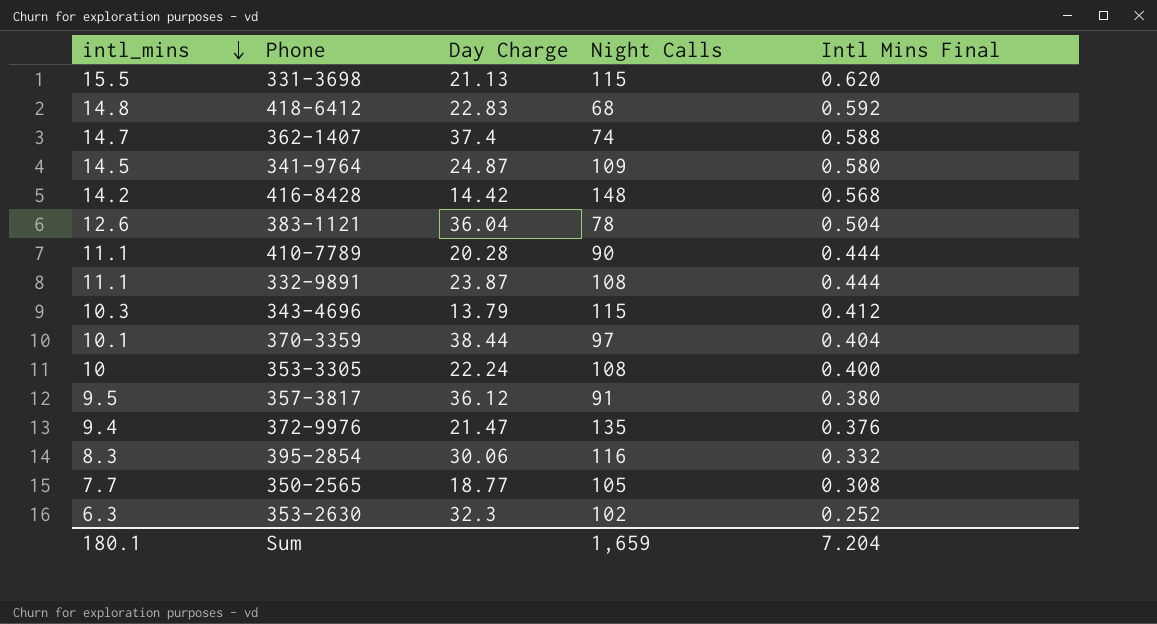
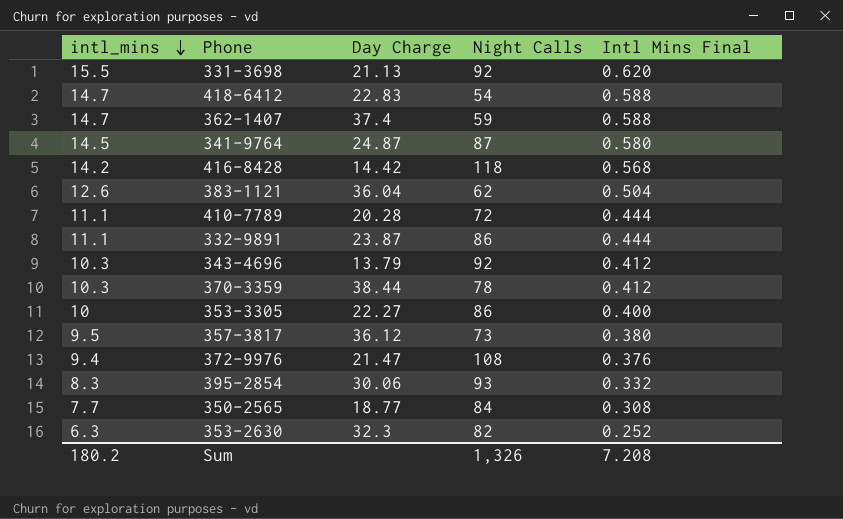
331-3698 | Night Calls: 115 -> 92
418-6412 | intl_mins: 14.8 -> 14.7
418-6412 | Night Calls: 68 -> 54
418-6412 | Intl Mins Final: 0.592 -> 0.588
362-1407 | Night Calls: 74 -> 59
341-9764 | Night Calls: 109 -> 87
416-8428 | Night Calls: 148 -> 118
383-1121 | Night Calls: 78 -> 62
410-7789 | Night Calls: 90 -> 72
332-9891 | Night Calls: 108 -> 86
343-4696 | Night Calls: 115 -> 92
370-3359 | intl_mins: 10.1 -> 10.3
370-3359 | Night Calls: 97 -> 78
370-3359 | Intl Mins Final: 0.404 -> 0.412
353-3305 | Day Charge: 22.24 -> 22.27
353-3305 | Night Calls: 108 -> 86
357-3817 | Night Calls: 91 -> 73
372-9976 | Night Calls: 135 -> 108
395-2854 | Night Calls: 116 -> 93
350-2565 | Night Calls: 105 -> 84
353-2630 | Night Calls: 102 -> 82
Sum | intl_mins: 180.1 -> 180.2
Sum | Night Calls: 1,659 -> 1,326
Sum | Intl Mins Final: 7.204 -> 7.208

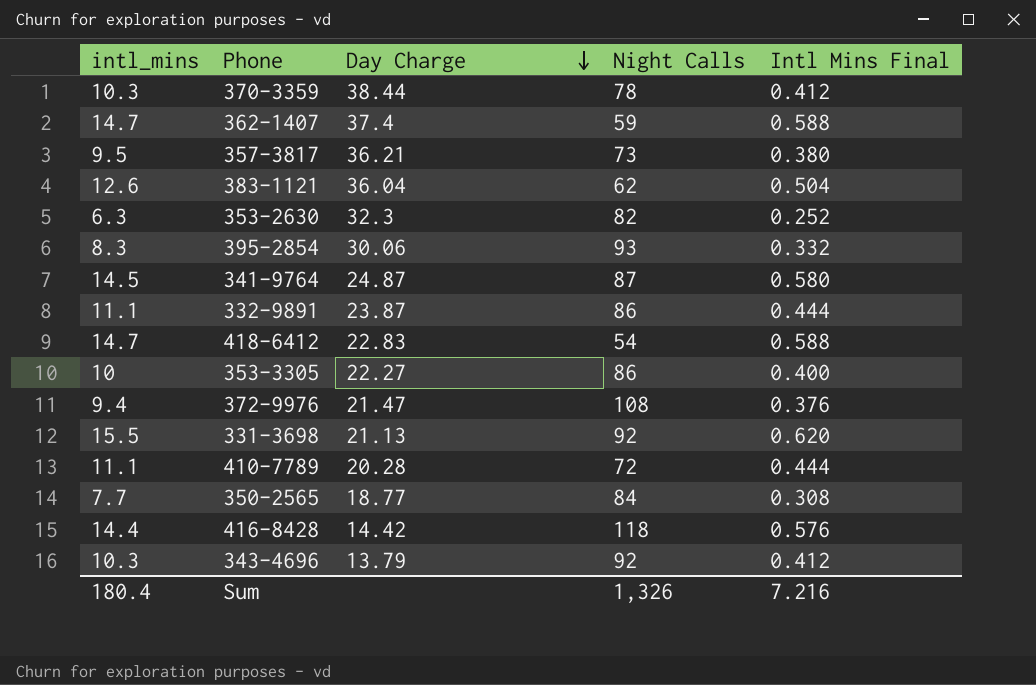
row order: intl_mins descending -> Day Charge descending
357-3817 | Day Charge: 36.12 -> 36.21
416-8428 | intl_mins: 14.2 -> 14.4
416-8428 | Intl Mins Final: 0.568 -> 0.576
Sum | intl_mins: 180.2 -> 180.4
Sum | Intl Mins Final: 7.208 -> 7.216

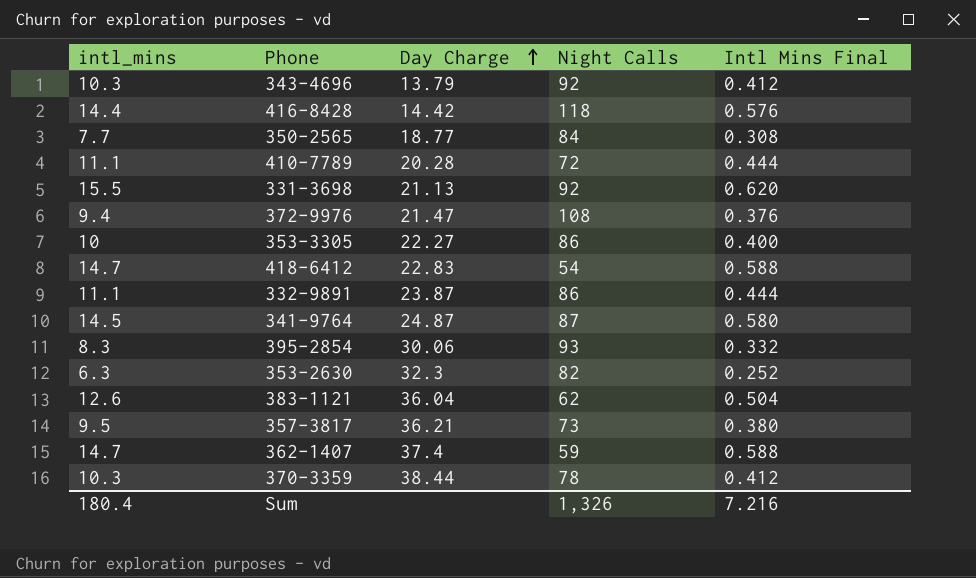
row order: Day Charge descending -> Day Charge ascending

